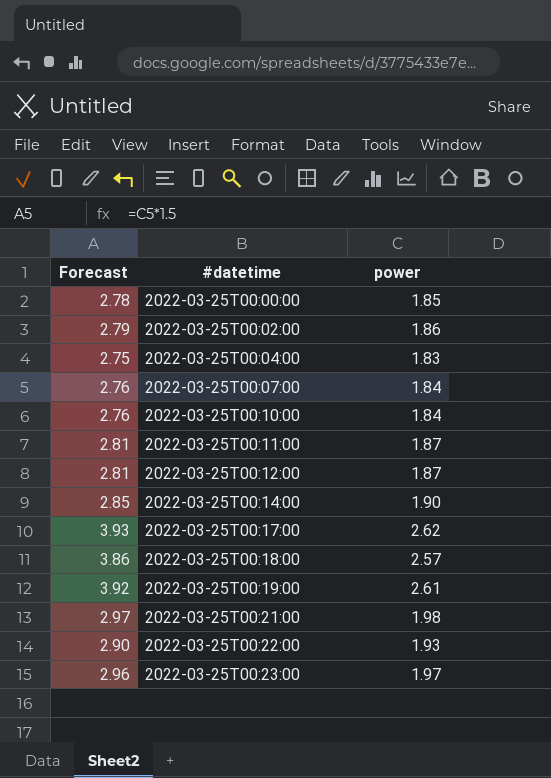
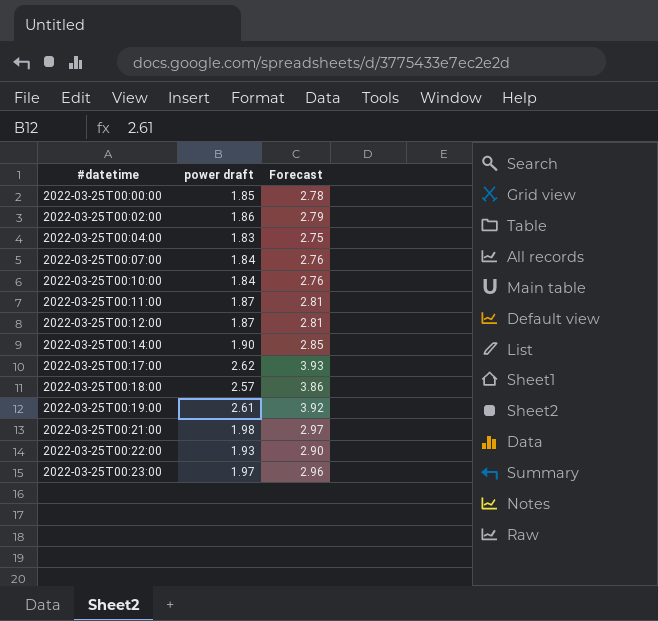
column name: power -> power draft
column Forecast | position: 1 -> 3

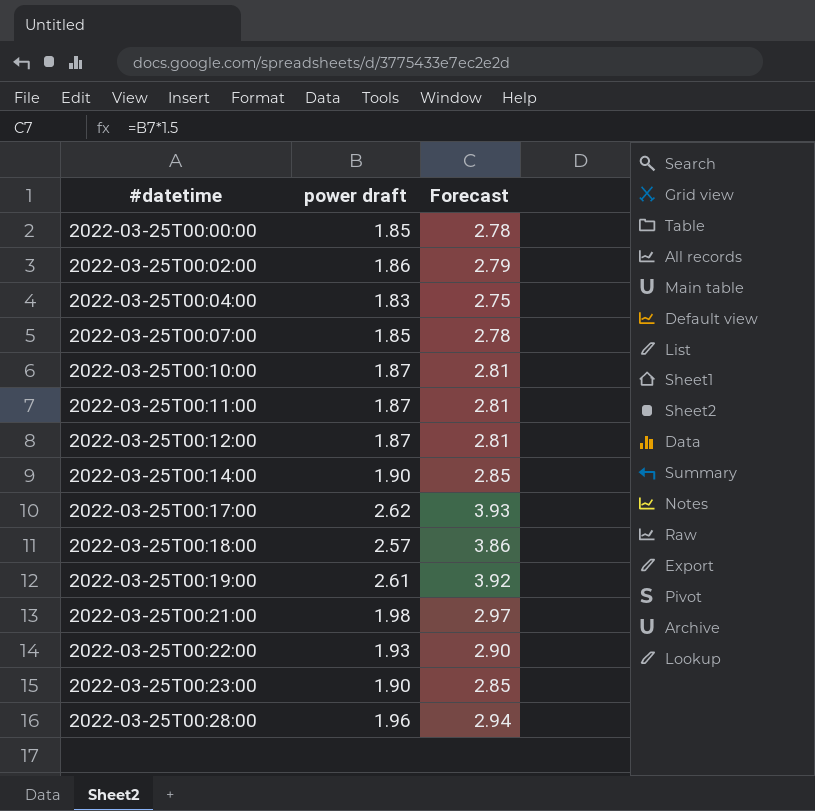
2022-03-25T00:07:00 | power draft: 1.84 -> 1.85
2022-03-25T00:07:00 | Forecast: 2.76 -> 2.78
2022-03-25T00:10:00 | power draft: 1.84 -> 1.87
2022-03-25T00:10:00 | Forecast: 2.76 -> 2.81
2022-03-25T00:23:00 | power draft: 1.97 -> 1.90
2022-03-25T00:23:00 | Forecast: 2.96 -> 2.85
row 2022-03-25T00:28:00: none -> 1.96 | 2.94

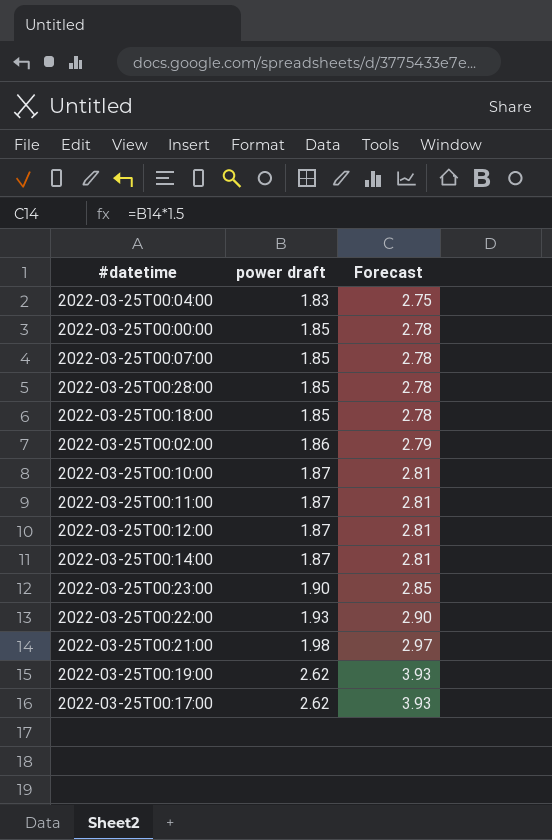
row order: #datetime ascending -> power draft ascending
2022-03-25T00:28:00 | power draft: 1.96 -> 1.85
2022-03-25T00:28:00 | Forecast: 2.94 -> 2.78
2022-03-25T00:18:00 | power draft: 2.57 -> 1.85
2022-03-25T00:18:00 | Forecast: 3.86 -> 2.78
2022-03-25T00:14:00 | power draft: 1.90 -> 1.87
2022-03-25T00:14:00 | Forecast: 2.85 -> 2.81
2022-03-25T00:19:00 | power draft: 2.61 -> 2.62
2022-03-25T00:19:00 | Forecast: 3.92 -> 3.93

